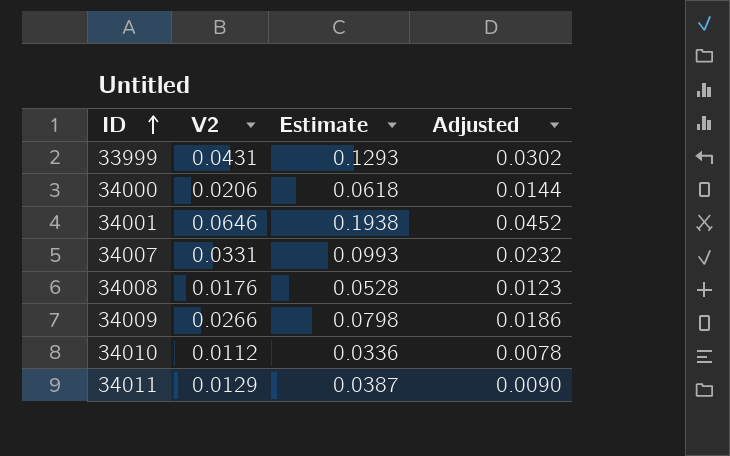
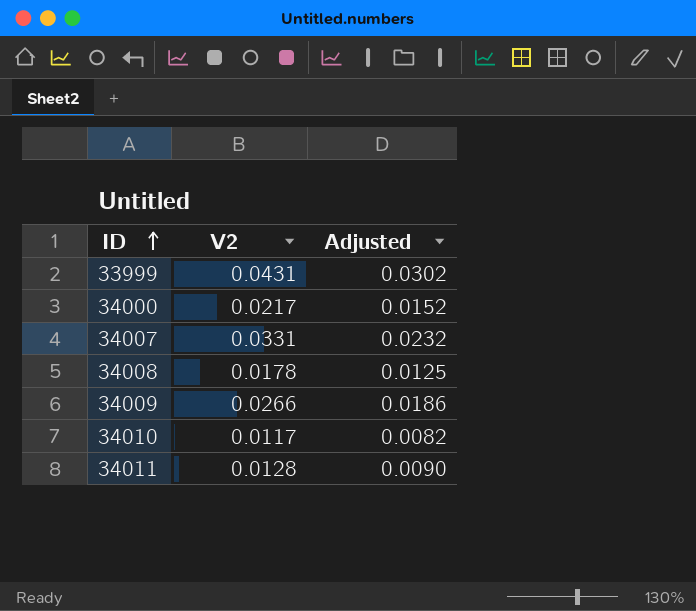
column Estimate | formula: [V2] * 3 -> none
row 34001: 0.0646 | 0.1938 | 0.0452 -> none
34000 | V2: 0.0206 -> 0.0217
34000 | Adjusted: 0.0144 -> 0.0152
34008 | V2: 0.0176 -> 0.0178
34008 | Adjusted: 0.0123 -> 0.0125
34010 | V2: 0.0112 -> 0.0117
34010 | Adjusted: 0.0078 -> 0.0082
34011 | V2: 0.0129 -> 0.0128

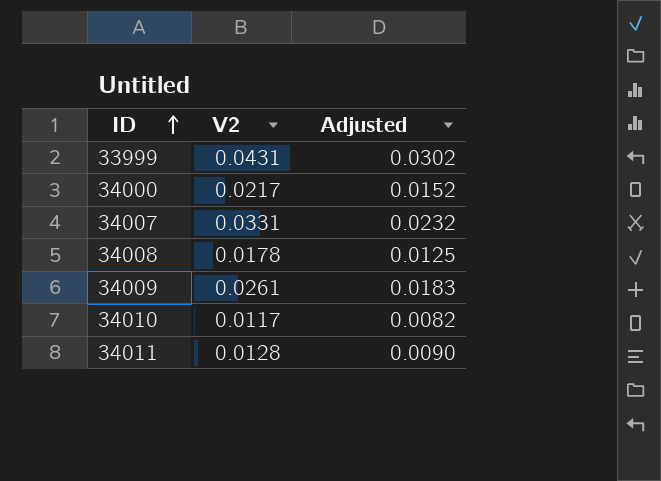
34009 | V2: 0.0266 -> 0.0261
34009 | Adjusted: 0.0186 -> 0.0183

